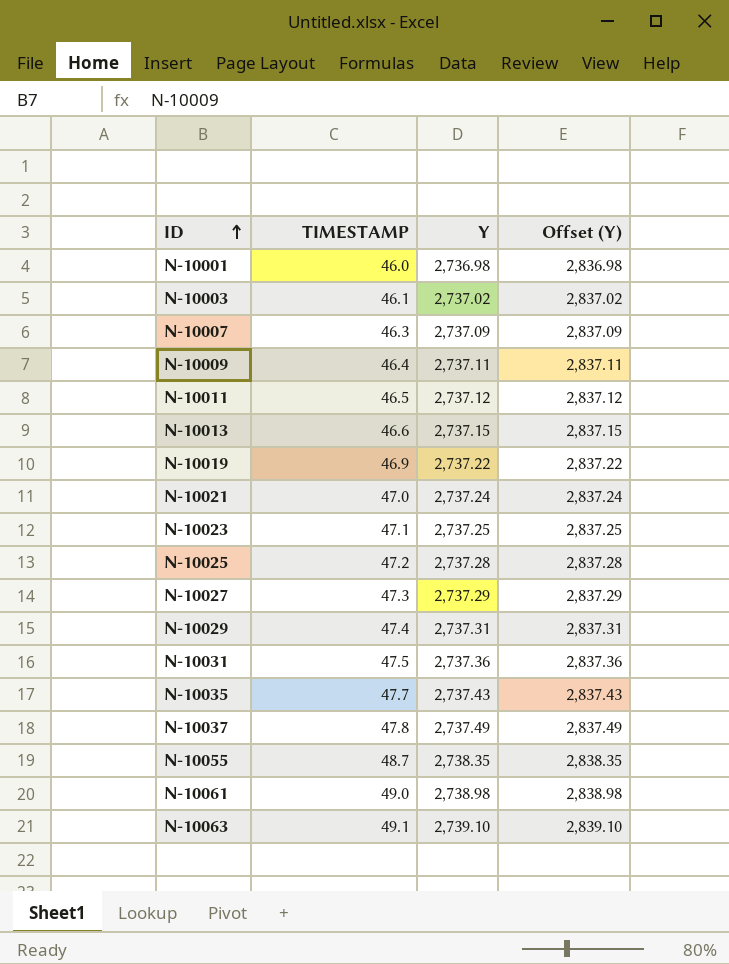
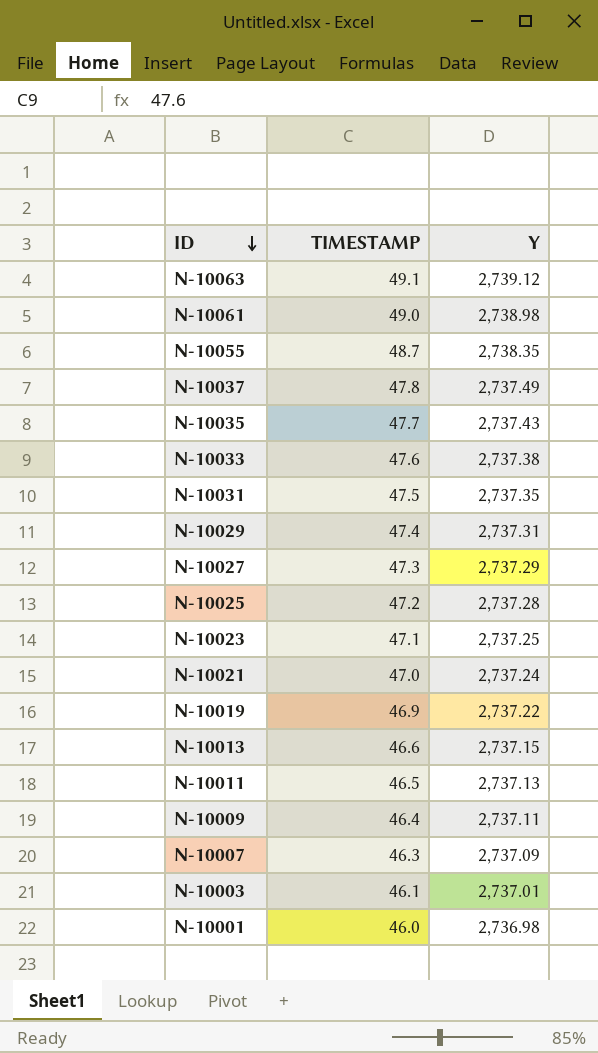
row order: ID ascending -> ID descending
column Offset (Y) | formula: [Y] + 100 -> none
N-10063 | Y: 2,739.10 -> 2,739.12
row N-10033: none -> 47.6 | 2,737.38
N-10031 | Y: 2,737.36 -> 2,737.35
N-10011 | Y: 2,737.12 -> 2,737.13
N-10003 | Y: 2,737.02 -> 2,737.01

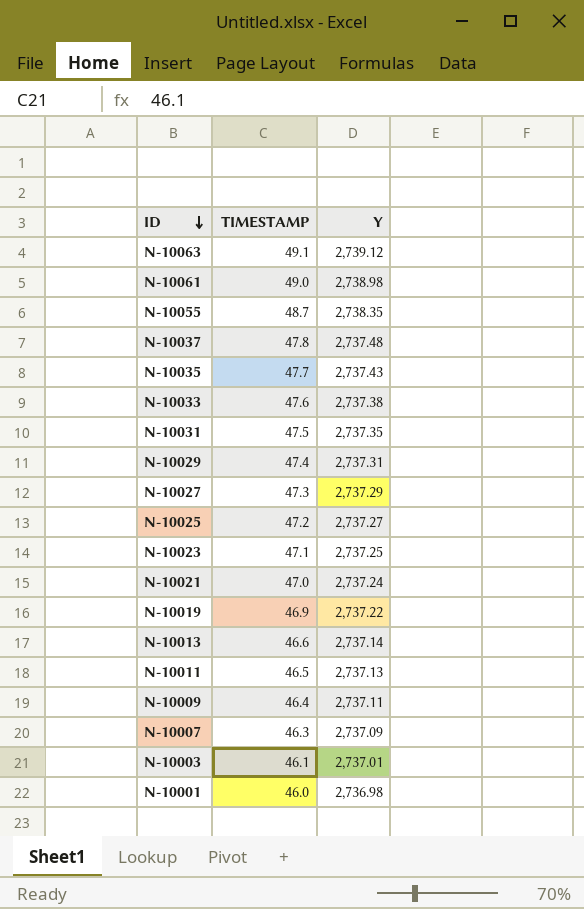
N-10037 | Y: 2,737.49 -> 2,737.48
N-10025 | Y: 2,737.28 -> 2,737.27
N-10013 | Y: 2,737.15 -> 2,737.14

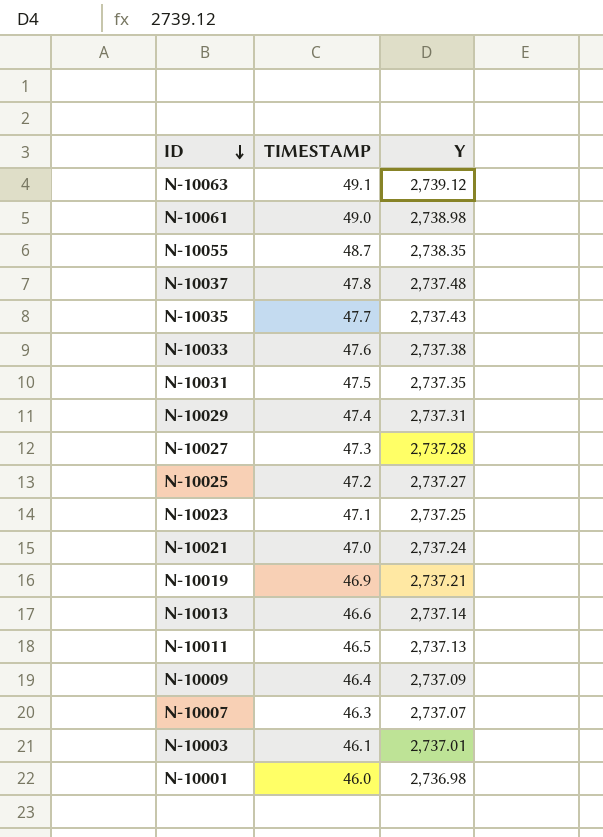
N-10027 | Y: 2,737.29 -> 2,737.28
N-10019 | Y: 2,737.22 -> 2,737.21
N-10009 | Y: 2,737.11 -> 2,737.09
N-10007 | Y: 2,737.09 -> 2,737.07

